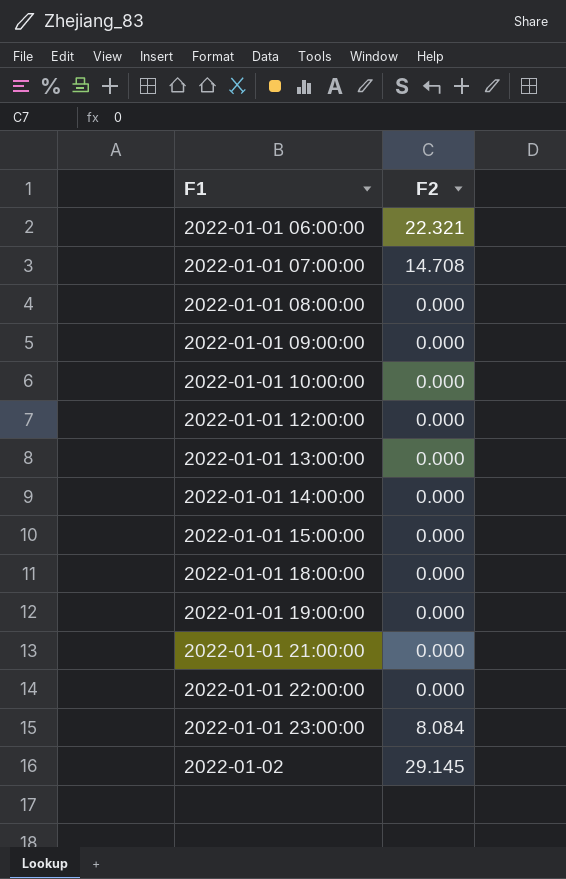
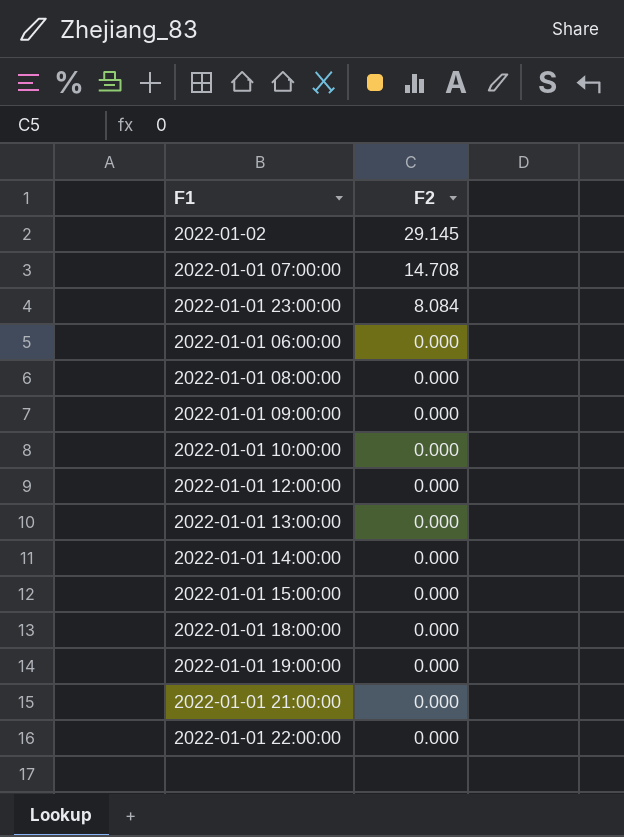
row order: F1 ascending -> F2 descending
2022-01-01 06:00:00 | F2: 22.321 -> 0.000

